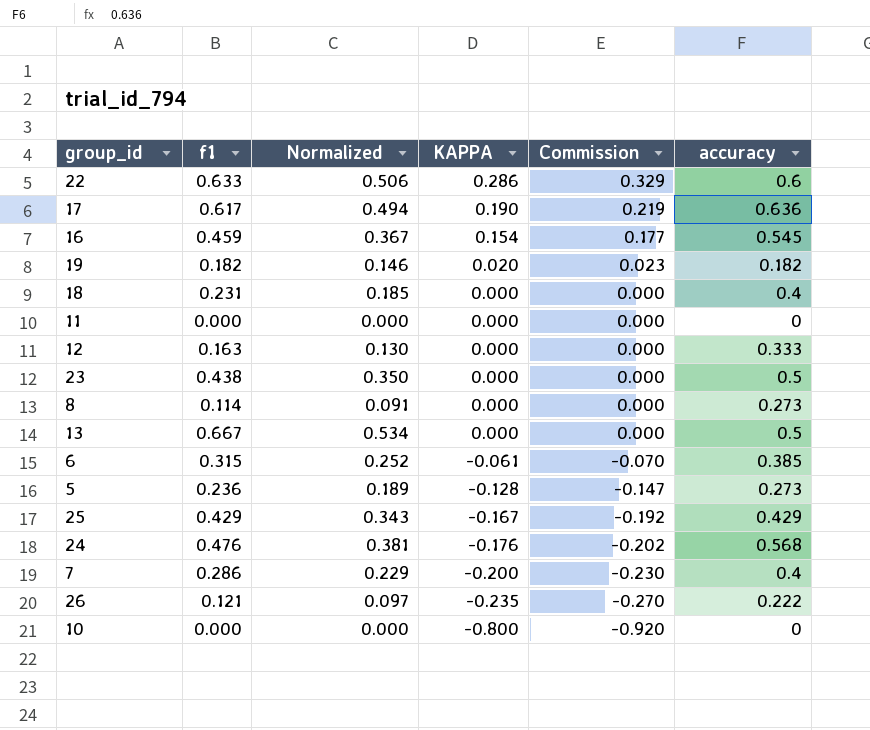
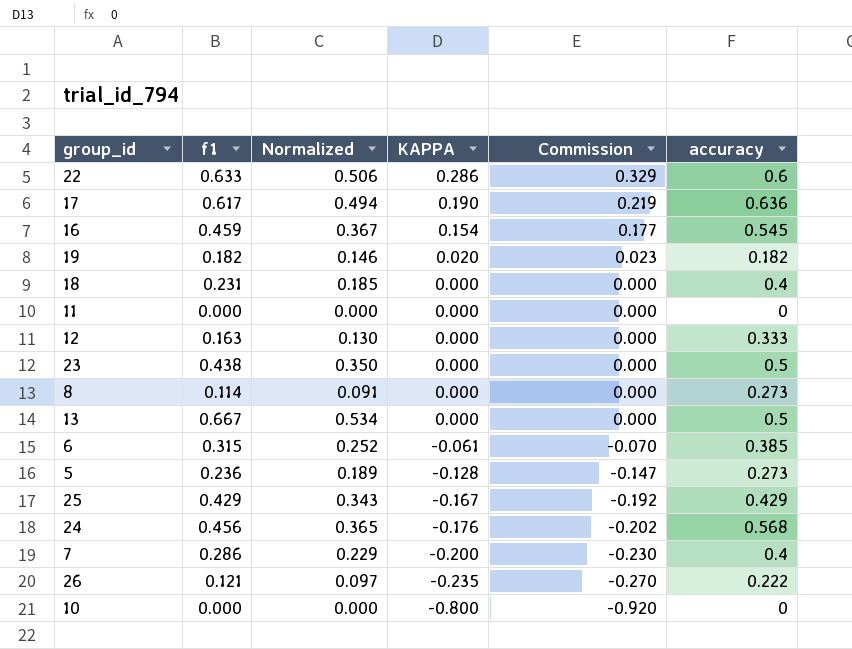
24 | f1: 0.476 -> 0.456
24 | Normalized: 0.381 -> 0.365

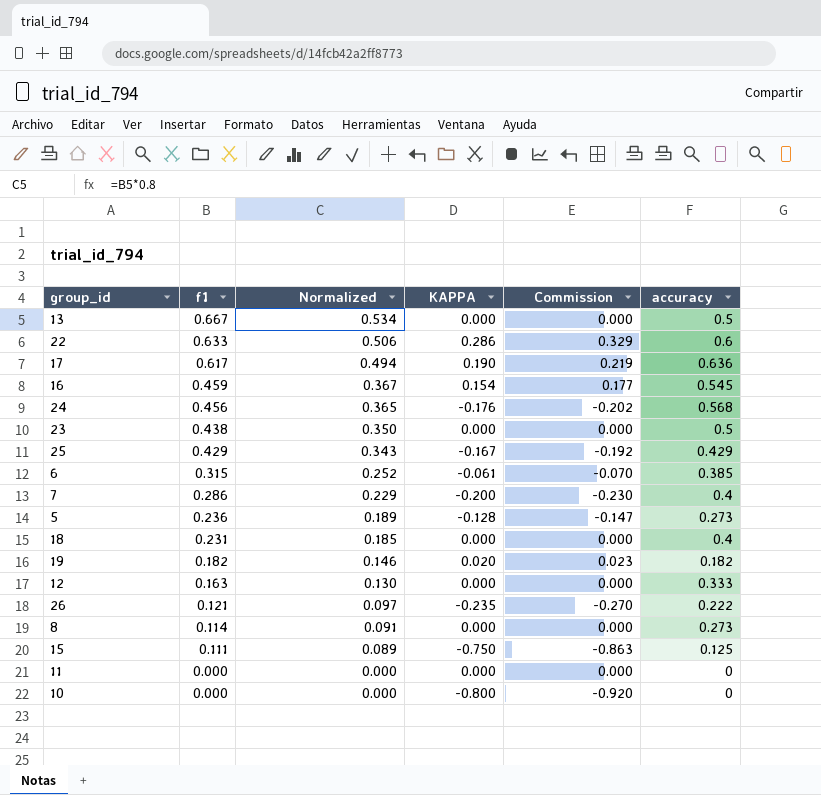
row order: KAPPA descending -> f1 descending
row 15: none -> 0.111 | 0.089 | -0.750 | -0.863 | 0.125

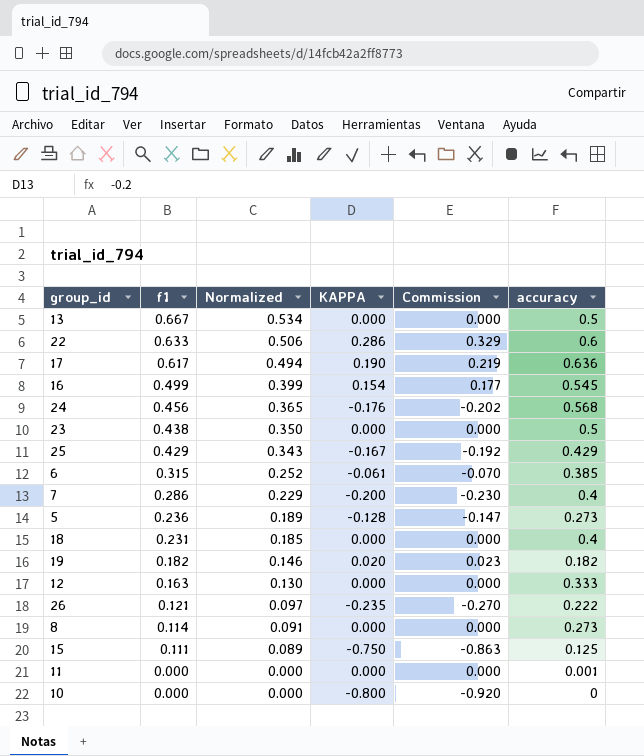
16 | f1: 0.459 -> 0.499
16 | Normalized: 0.367 -> 0.399
11 | accuracy: 0 -> 0.001

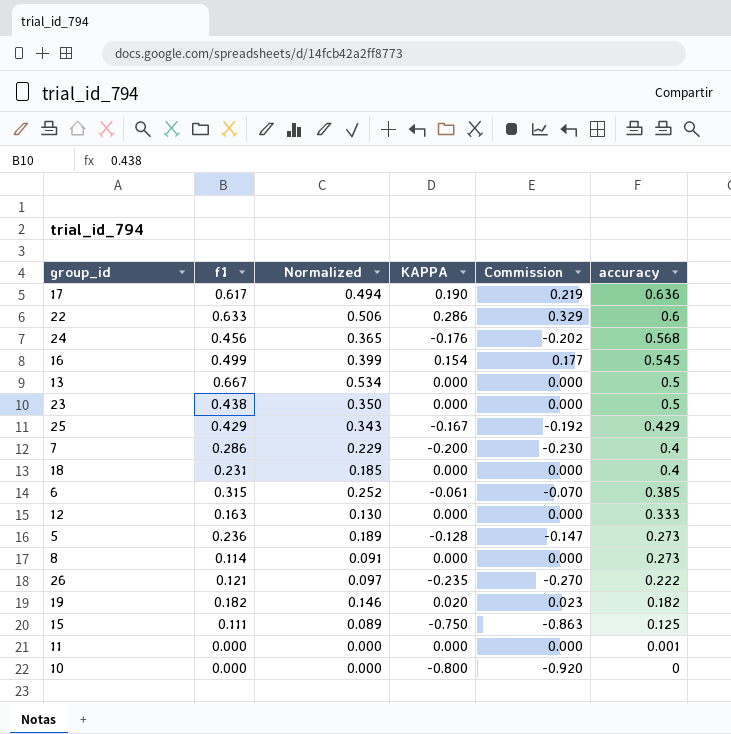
row order: f1 descending -> accuracy descending

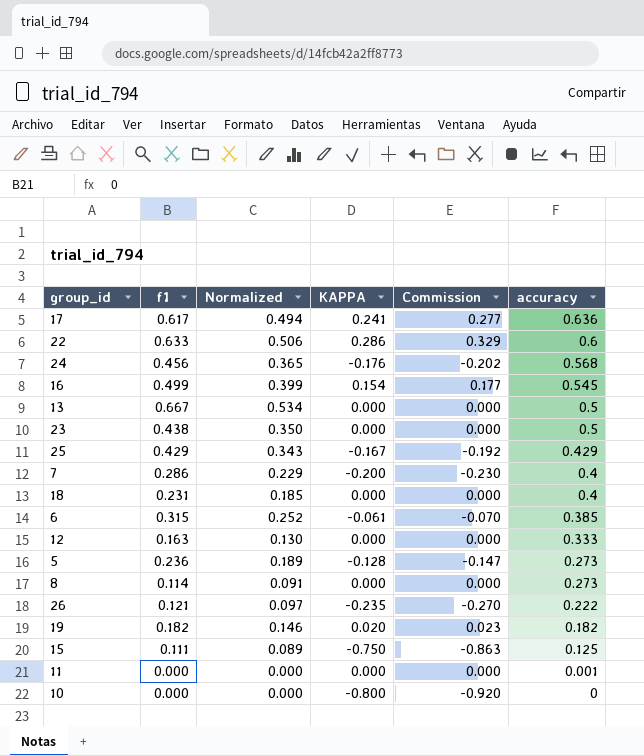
17 | KAPPA: 0.190 -> 0.241
17 | Commission: 0.219 -> 0.277

